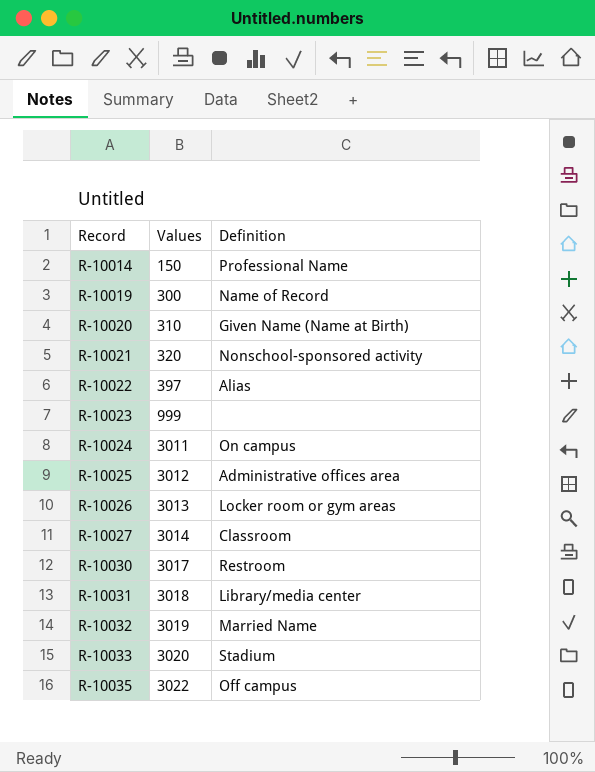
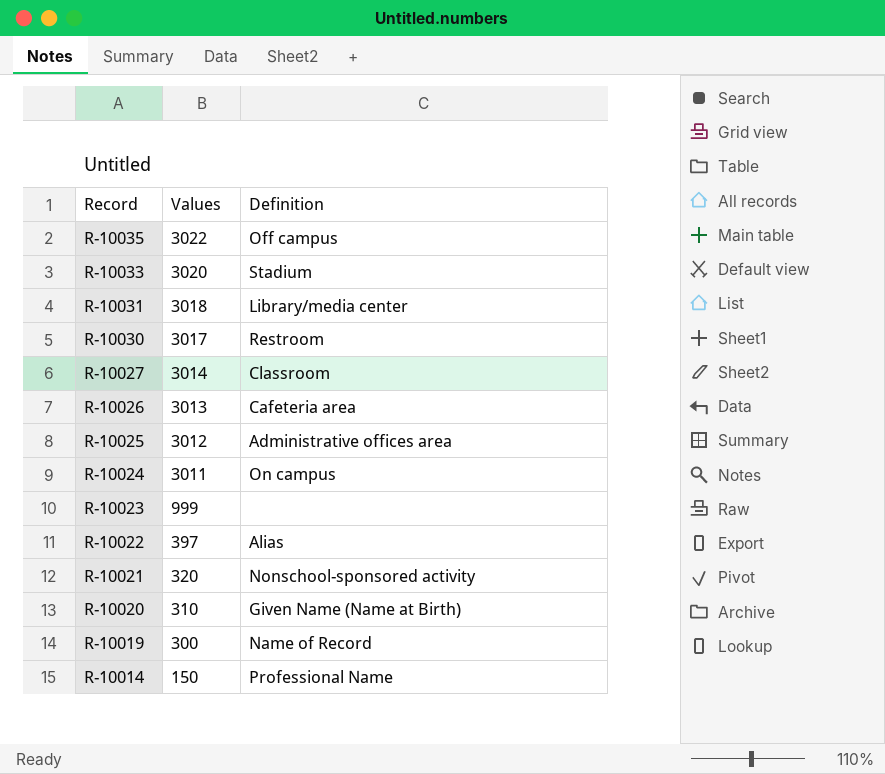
row order: Record ascending -> Record descending
row R-10032: 3019 | Married Name -> none
R-10026 | Definition: Locker room or gym areas -> Cafeteria area

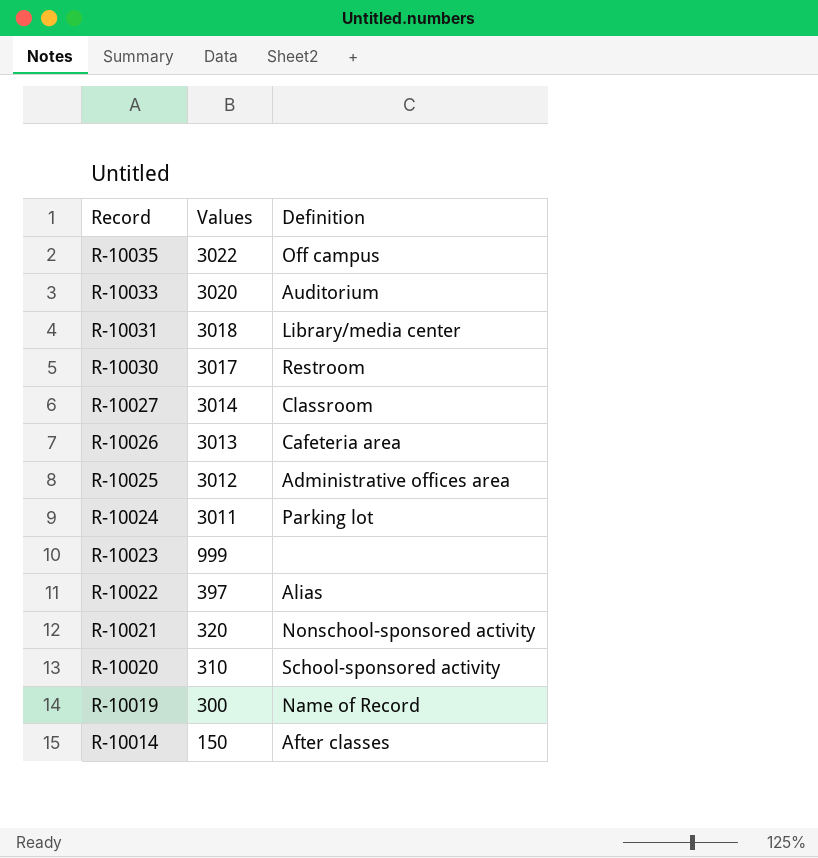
R-10033 | Definition: Stadium -> Auditorium
R-10024 | Definition: On campus -> Parking lot
R-10020 | Definition: Given Name (Name at Birth) -> School-sponsored activity
R-10014 | Definition: Professional Name -> After classes

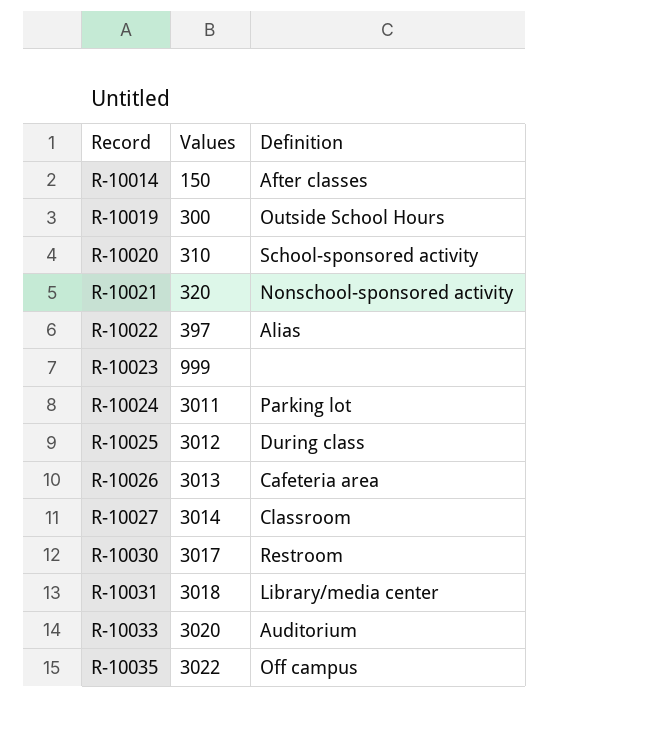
row order: Record descending -> Record ascending
R-10019 | Definition: Name of Record -> Outside School Hours
R-10025 | Definition: Administrative offices area -> During class

